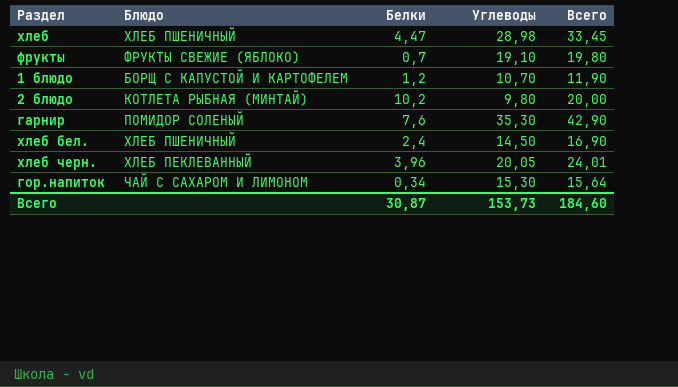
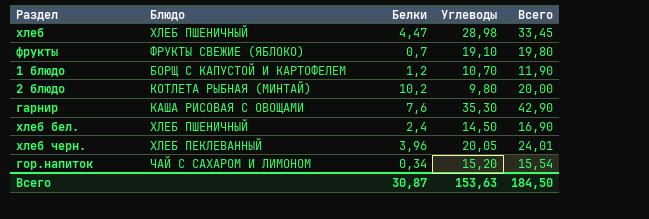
гарнир | Блюдо: ПОМИДОР СОЛЕНЫЙ -> КАША РИСОВАЯ С ОВОЩАМИ
гор.напиток | Углеводы: 15,30 -> 15,20
гор.напиток | Всего: 15,64 -> 15,54
Всего | Углеводы: 153,73 -> 153,63
Всего | Всего: 184,60 -> 184,50

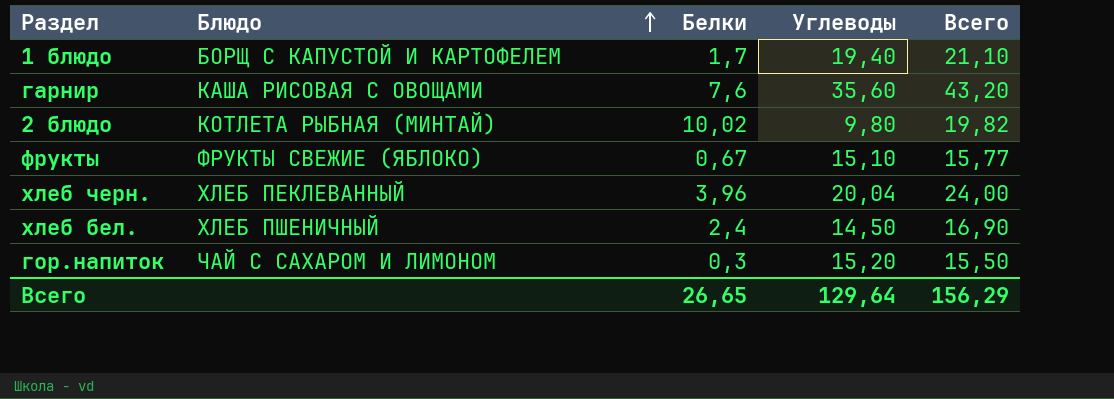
row order: none -> Блюдо ascending
row хлеб: ХЛЕБ ПШЕНИЧНЫЙ | 4,47 | 28,98 | 33,45 -> none
1 блюдо | Белки: 1,2 -> 1,7
1 блюдо | Углеводы: 10,70 -> 19,40
1 блюдо | Всего: 11,90 -> 21,10
гарнир | Углеводы: 35,30 -> 35,60
гарнир | Всего: 42,90 -> 43,20
2 блюдо | Белки: 10,2 -> 10,02
2 блюдо | Всего: 20,00 -> 19,82
фрукты | Белки: 0,7 -> 0,67
фрукты | Углеводы: 19,10 -> 15,10
фрукты | Всего: 19,80 -> 15,77
хлеб черн. | Углеводы: 20,05 -> 20,04
хлеб черн. | Всего: 24,01 -> 24,00
гор.напиток | Белки: 0,34 -> 0,3
гор.напиток | Всего: 15,54 -> 15,50
Всего | Белки: 30,87 -> 26,65
Всего | Углеводы: 153,63 -> 129,64
Всего | Всего: 184,50 -> 156,29

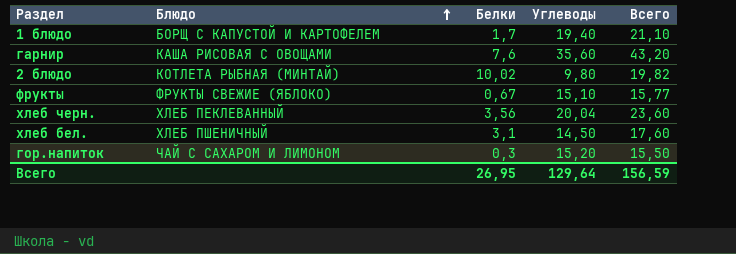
хлеб черн. | Белки: 3,96 -> 3,56
хлеб черн. | Всего: 24,00 -> 23,60
хлеб бел. | Белки: 2,4 -> 3,1
хлеб бел. | Всего: 16,90 -> 17,60
Всего | Белки: 26,65 -> 26,95
Всего | Всего: 156,29 -> 156,59

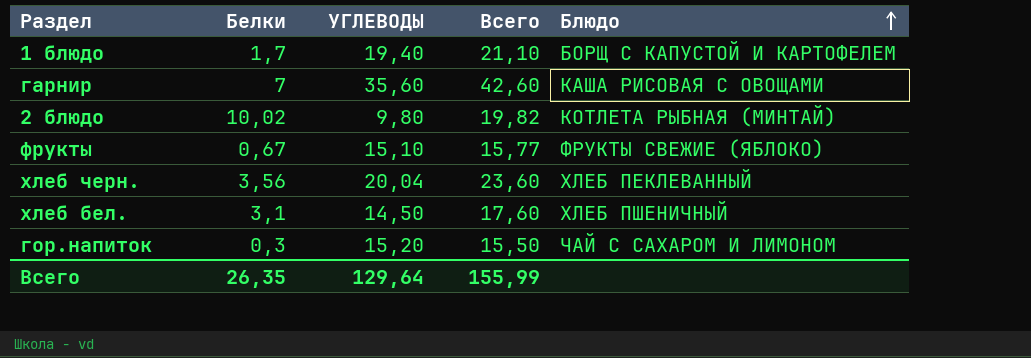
column name: Углеводы -> УГЛЕВОДЫ
column Блюдо | position: 2 -> 5
гарнир | Белки: 7,6 -> 7
гарнир | Всего: 43,20 -> 42,60
Всего | Белки: 26,95 -> 26,35
Всего | Всего: 156,59 -> 155,99

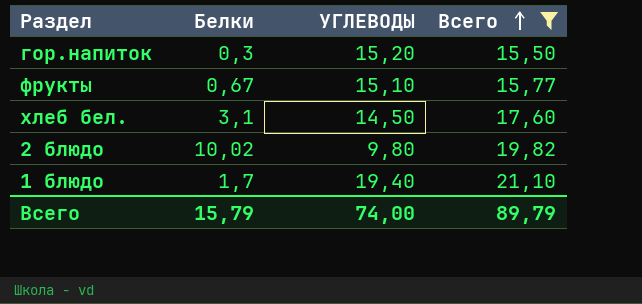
filter: none -> Всего <= 21,10
row order: Блюдо ascending -> Всего ascending
column Блюдо | position: 5 -> none
Всего | Белки: 26,35 -> 15,79
Всего | УГЛЕВОДЫ: 129,64 -> 74,00
Всего | Всего: 155,99 -> 89,79

